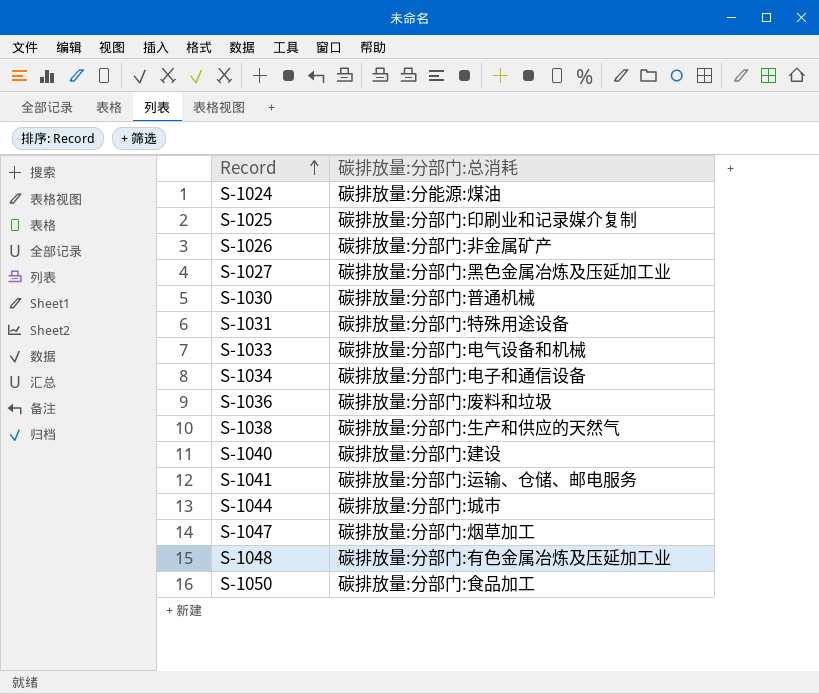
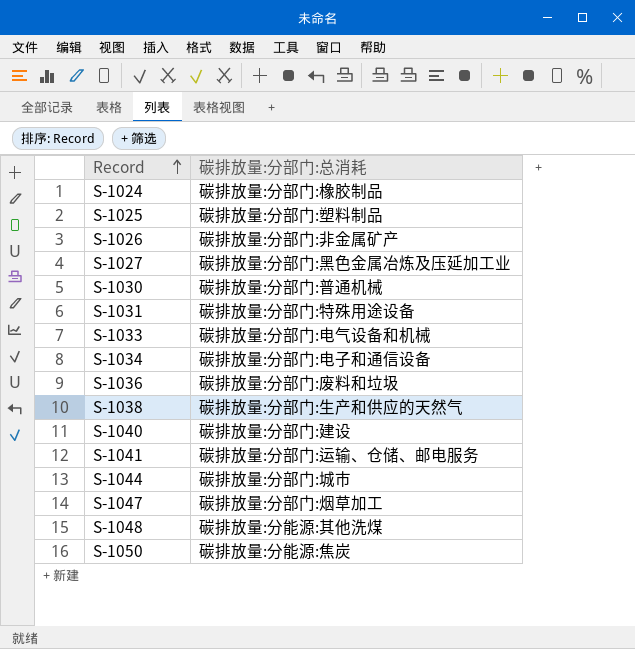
S-1024 | 碳排放量:分部门:总消耗: 碳排放量:分能源:煤油 -> 碳排放量:分部门:橡胶制品
S-1025 | 碳排放量:分部门:总消耗: 碳排放量:分部门:印刷业和记录媒介复制 -> 碳排放量:分部门:塑料制品
S-1048 | 碳排放量:分部门:总消耗: 碳排放量:分部门:有色金属冶炼及压延加工业 -> 碳排放量:分能源:其他洗煤
S-1050 | 碳排放量:分部门:总消耗: 碳排放量:分部门:食品加工 -> 碳排放量:分能源:焦炭

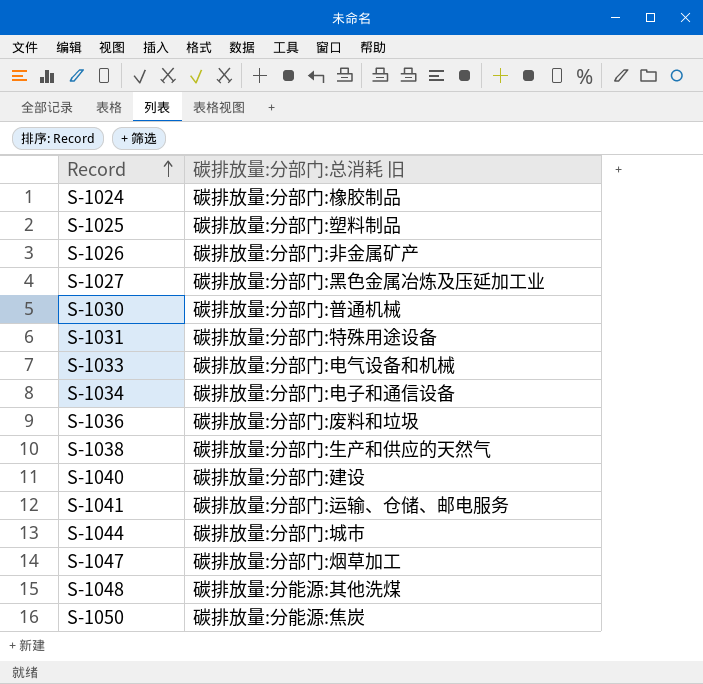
column name: 碳排放量:分部门:总消耗 -> 碳排放量:分部门:总消耗 旧

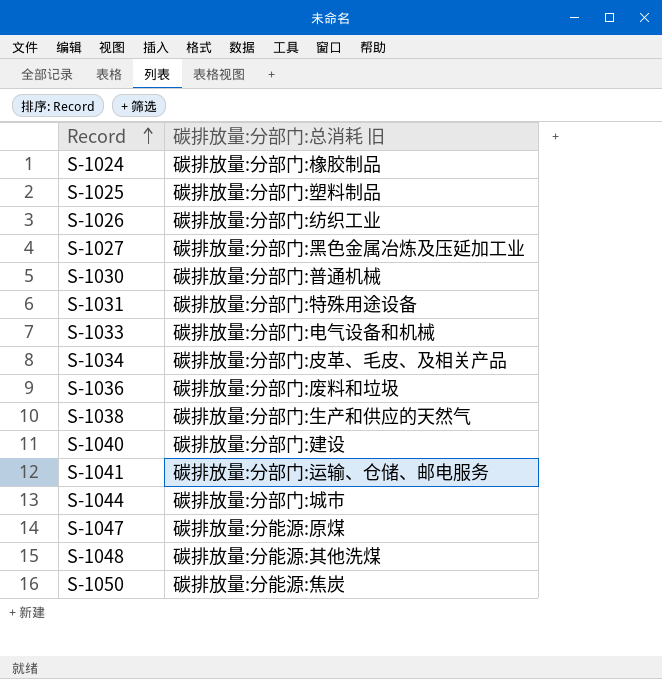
S-1026 | 碳排放量:分部门:总消耗 旧: 碳排放量:分部门:非金属矿产 -> 碳排放量:分部门:纺织工业
S-1034 | 碳排放量:分部门:总消耗 旧: 碳排放量:分部门:电子和通信设备 -> 碳排放量:分部门:皮革、毛皮、及相关产品
S-1047 | 碳排放量:分部门:总消耗 旧: 碳排放量:分部门:烟草加工 -> 碳排放量:分能源:原煤

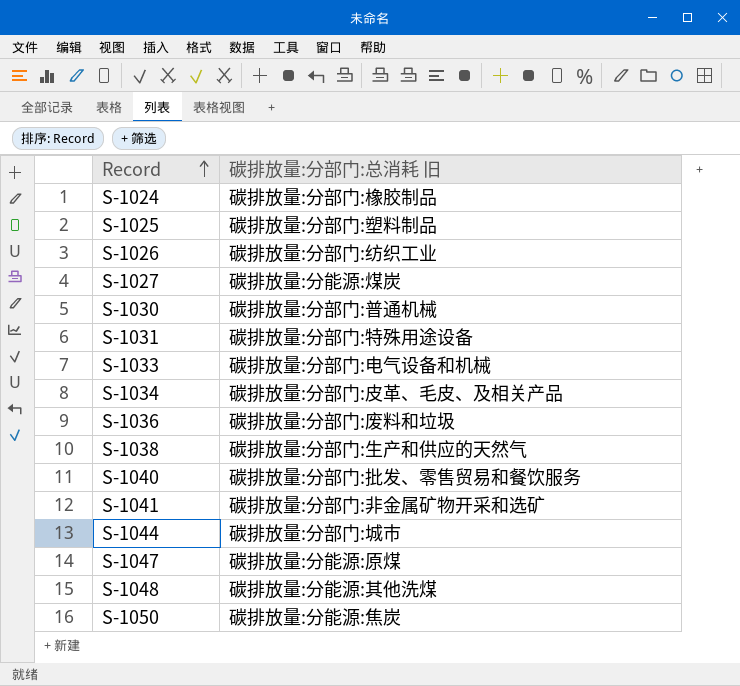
S-1027 | 碳排放量:分部门:总消耗 旧: 碳排放量:分部门:黑色金属冶炼及压延加工业 -> 碳排放量:分能源:煤炭
S-1040 | 碳排放量:分部门:总消耗 旧: 碳排放量:分部门:建设 -> 碳排放量:分部门:批发、零售贸易和餐饮服务
S-1041 | 碳排放量:分部门:总消耗 旧: 碳排放量:分部门:运输、仓储、邮电服务 -> 碳排放量:分部门:非金属矿物开采和选矿

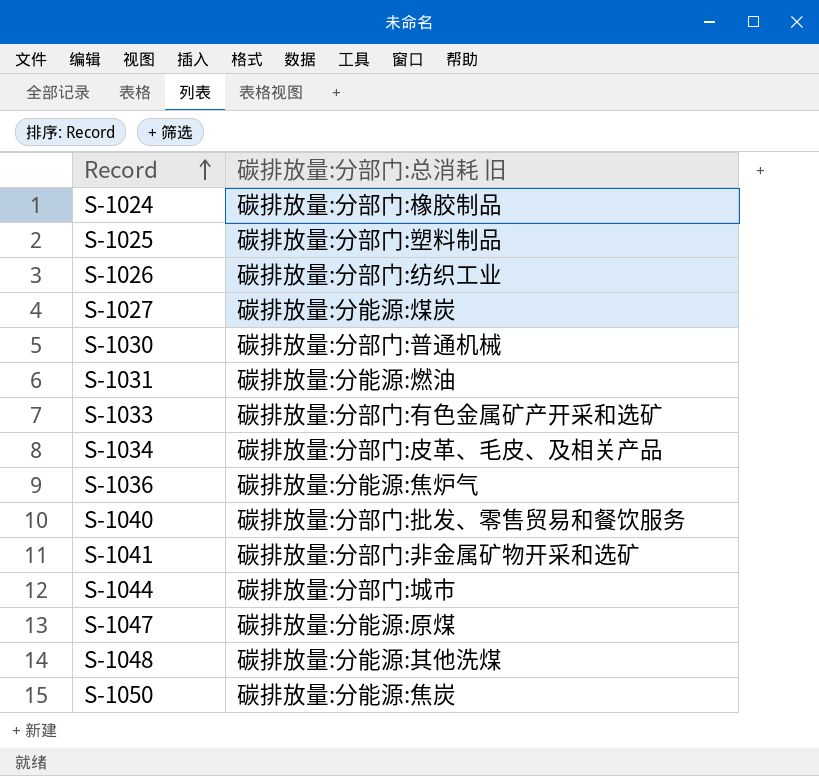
row S-1038: 碳排放量:分部门:生产和供应的天然气 -> none
S-1031 | 碳排放量:分部门:总消耗 旧: 碳排放量:分部门:特殊用途设备 -> 碳排放量:分能源:燃油
S-1033 | 碳排放量:分部门:总消耗 旧: 碳排放量:分部门:电气设备和机械 -> 碳排放量:分部门:有色金属矿产开采和选矿
S-1036 | 碳排放量:分部门:总消耗 旧: 碳排放量:分部门:废料和垃圾 -> 碳排放量:分能源:焦炉气

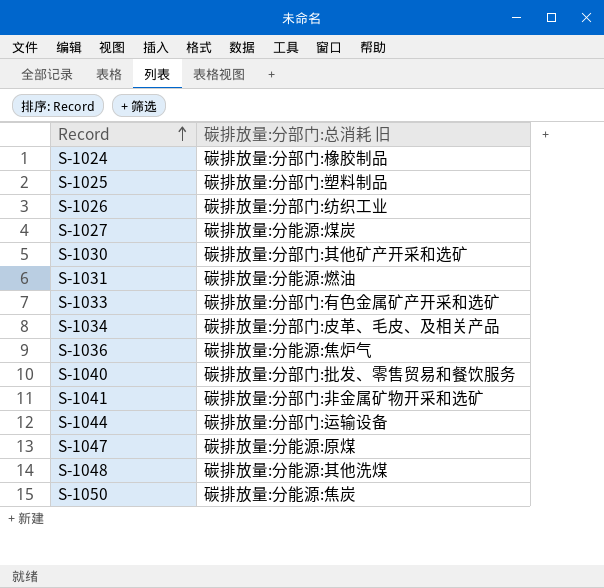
S-1030 | 碳排放量:分部门:总消耗 旧: 碳排放量:分部门:普通机械 -> 碳排放量:分部门:其他矿产开采和选矿
S-1044 | 碳排放量:分部门:总消耗 旧: 碳排放量:分部门:城市 -> 碳排放量:分部门:运输设备

